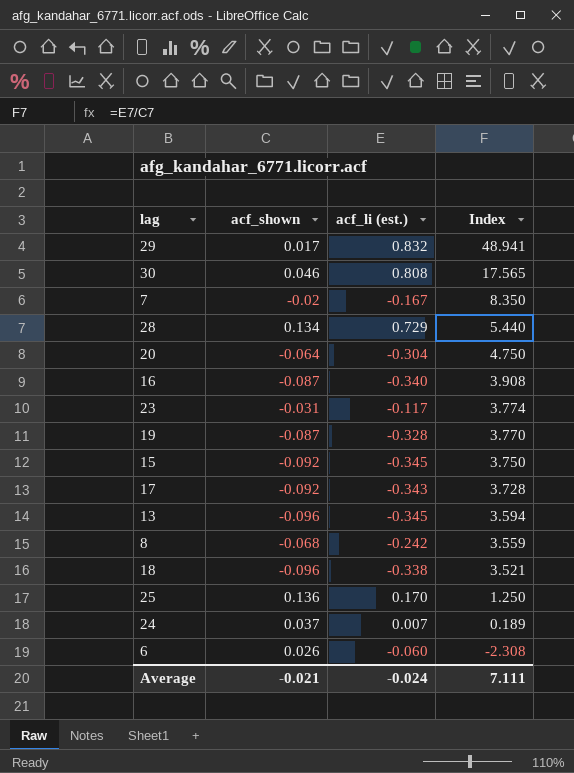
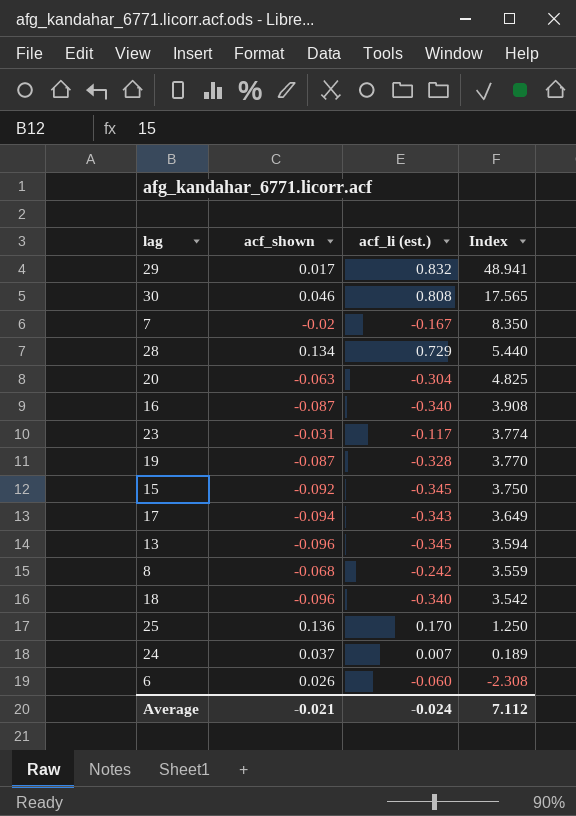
20 | acf_shown: -0.064 -> -0.063
20 | Index: 4.750 -> 4.825
17 | acf_shown: -0.092 -> -0.094
17 | Index: 3.728 -> 3.649
18 | acf_li (est.): -0.338 -> -0.340
18 | Index: 3.521 -> 3.542
Average | Index: 7.111 -> 7.112

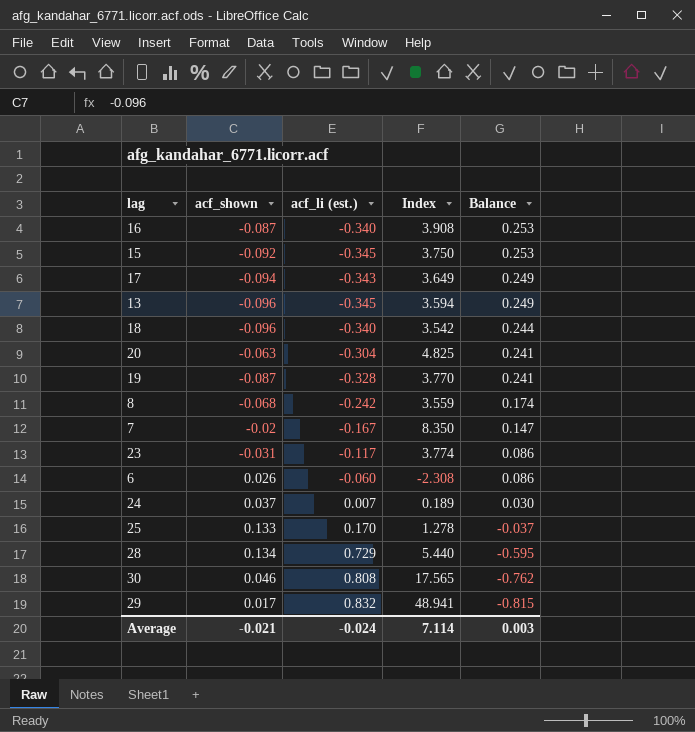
row order: Index descending -> Balance descending
column Balance | formula: none -> [acf_shown] - [acf_li (est.)]
25 | acf_shown: 0.136 -> 0.133
25 | Index: 1.250 -> 1.278
Average | Index: 7.112 -> 7.114

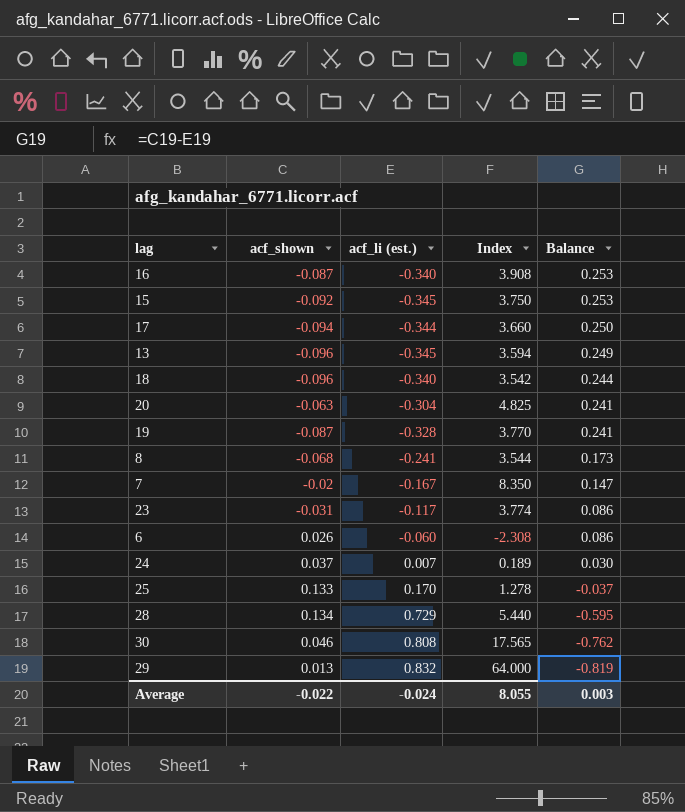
17 | acf_li (est.): -0.343 -> -0.344
17 | Index: 3.649 -> 3.660
17 | Balance: 0.249 -> 0.250
8 | acf_li (est.): -0.242 -> -0.241
8 | Index: 3.559 -> 3.544
8 | Balance: 0.174 -> 0.173
29 | acf_shown: 0.017 -> 0.013
29 | Index: 48.941 -> 64.000
29 | Balance: -0.815 -> -0.819
Average | acf_shown: -0.021 -> -0.022
Average | Index: 7.114 -> 8.055

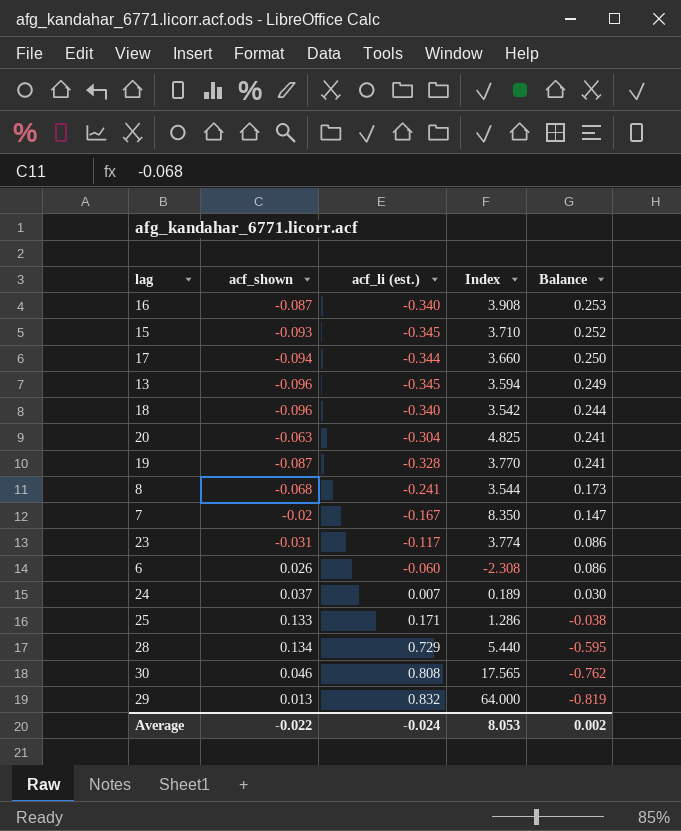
15 | acf_shown: -0.092 -> -0.093
15 | Index: 3.750 -> 3.710
15 | Balance: 0.253 -> 0.252
25 | acf_li (est.): 0.170 -> 0.171
25 | Index: 1.278 -> 1.286
25 | Balance: -0.037 -> -0.038
Average | Index: 8.055 -> 8.053
Average | Balance: 0.003 -> 0.002

